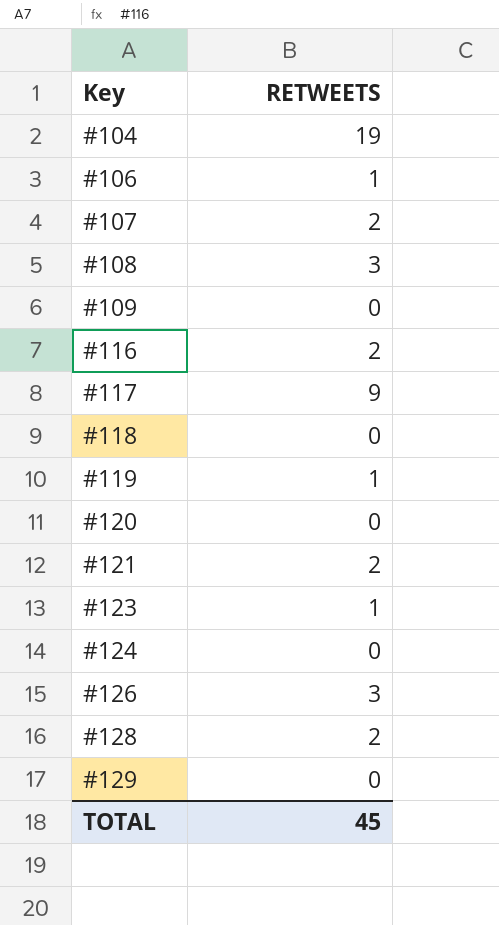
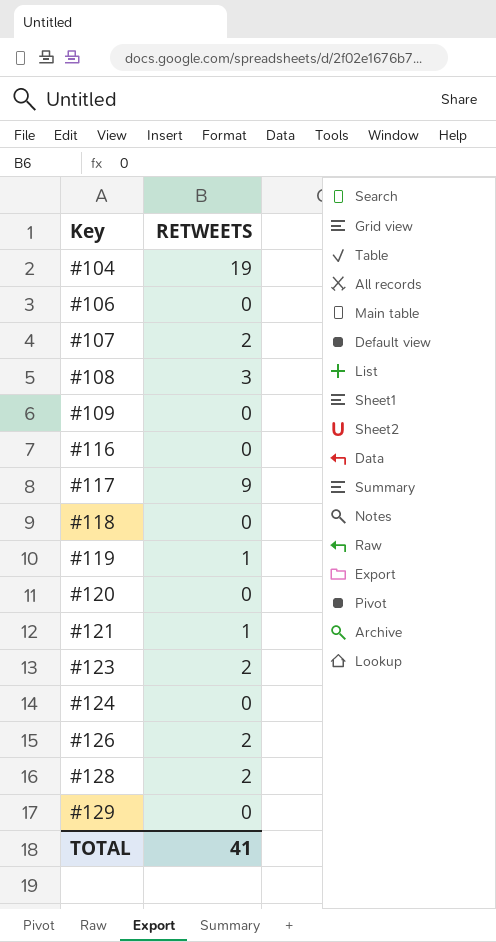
#106 | RETWEETS: 1 -> 0
#116 | RETWEETS: 2 -> 0
#121 | RETWEETS: 2 -> 1
#123 | RETWEETS: 1 -> 2
#126 | RETWEETS: 3 -> 2
TOTAL | RETWEETS: 45 -> 41

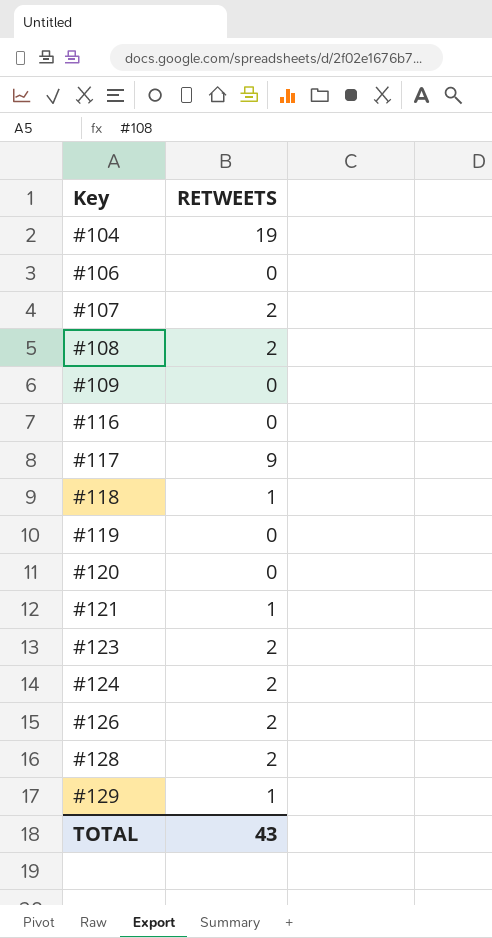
#108 | RETWEETS: 3 -> 2
#118 | RETWEETS: 0 -> 1
#119 | RETWEETS: 1 -> 0
#124 | RETWEETS: 0 -> 2
#129 | RETWEETS: 0 -> 1
TOTAL | RETWEETS: 41 -> 43

